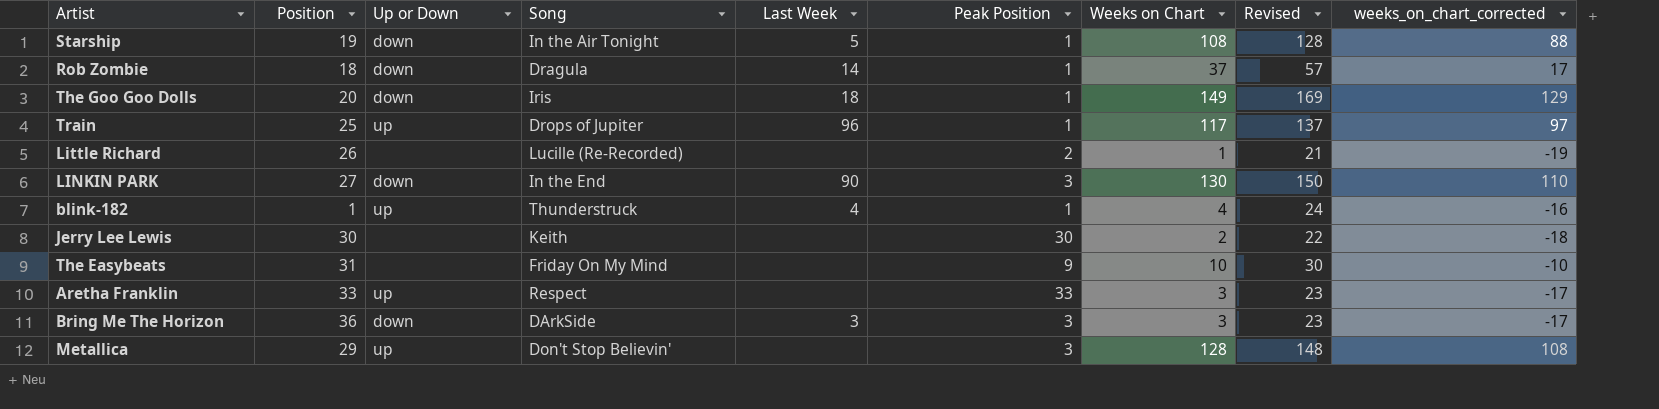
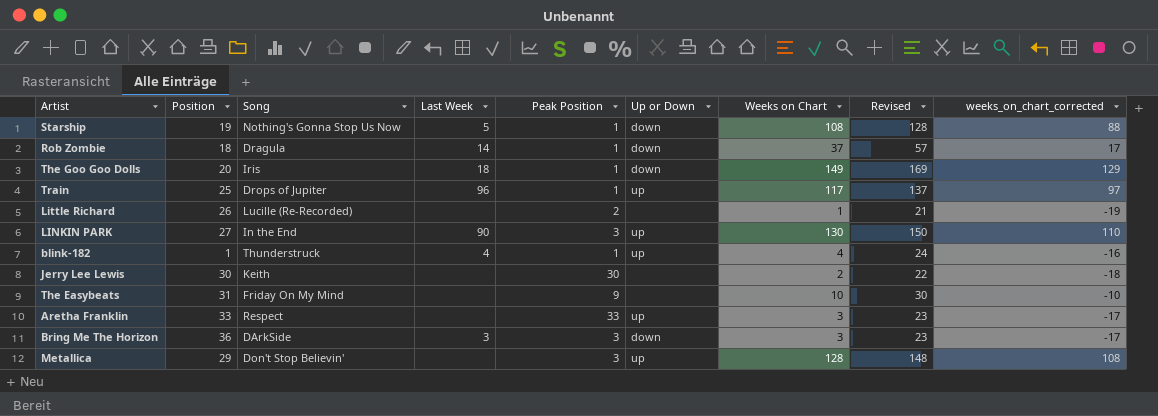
column Up or Down | position: 3 -> 6
Starship | Song: In the Air Tonight -> Nothing's Gonna Stop Us Now
LINKIN PARK | Up or Down: down -> up

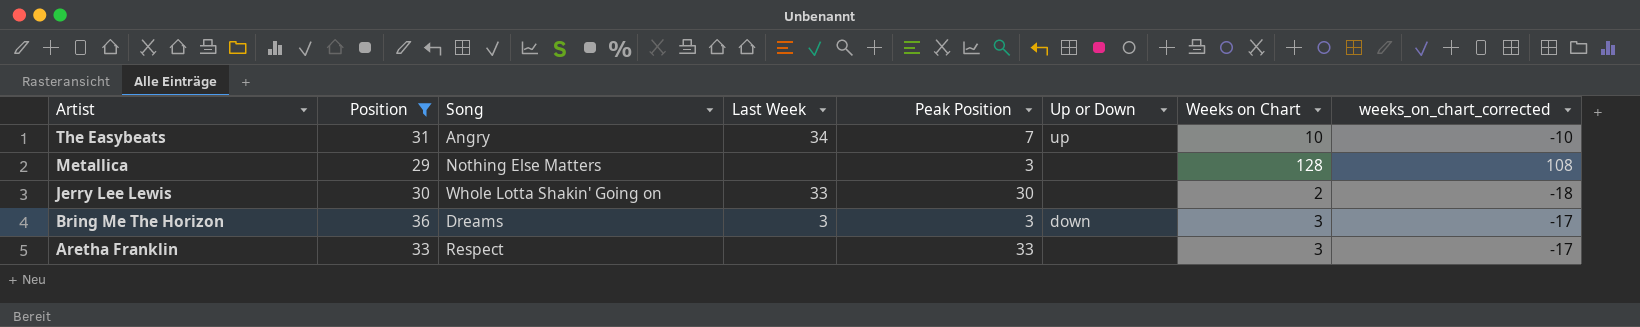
filter: none -> Position >= 29
row order: none -> Artist descending
column Revised | formula: [Weeks on Chart] + 20 -> none
The Easybeats | Song: Friday On My Mind -> Angry
The Easybeats | Last Week: none -> 34
The Easybeats | Peak Position: 9 -> 7
The Easybeats | Up or Down: none -> up
Metallica | Song: Don't Stop Believin' -> Nothing Else Matters
Metallica | Up or Down: up -> none
Jerry Lee Lewis | Song: Keith -> Whole Lotta Shakin' Going on
Jerry Lee Lewis | Last Week: none -> 33
Bring Me The Horizon | Song: DArkSide -> Dreams
Aretha Franklin | Up or Down: up -> none

